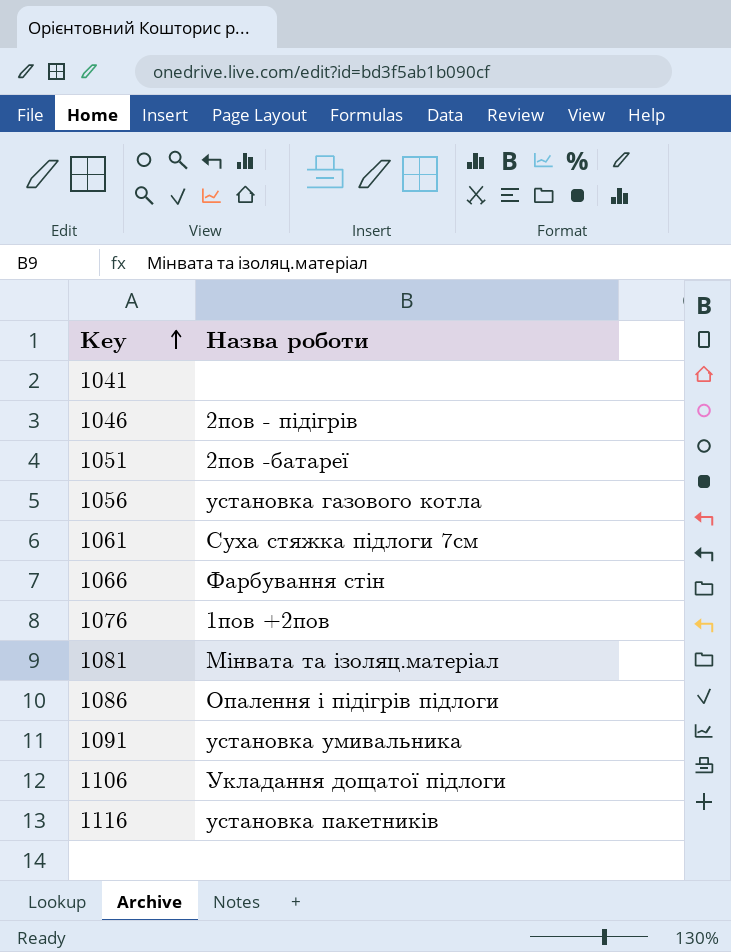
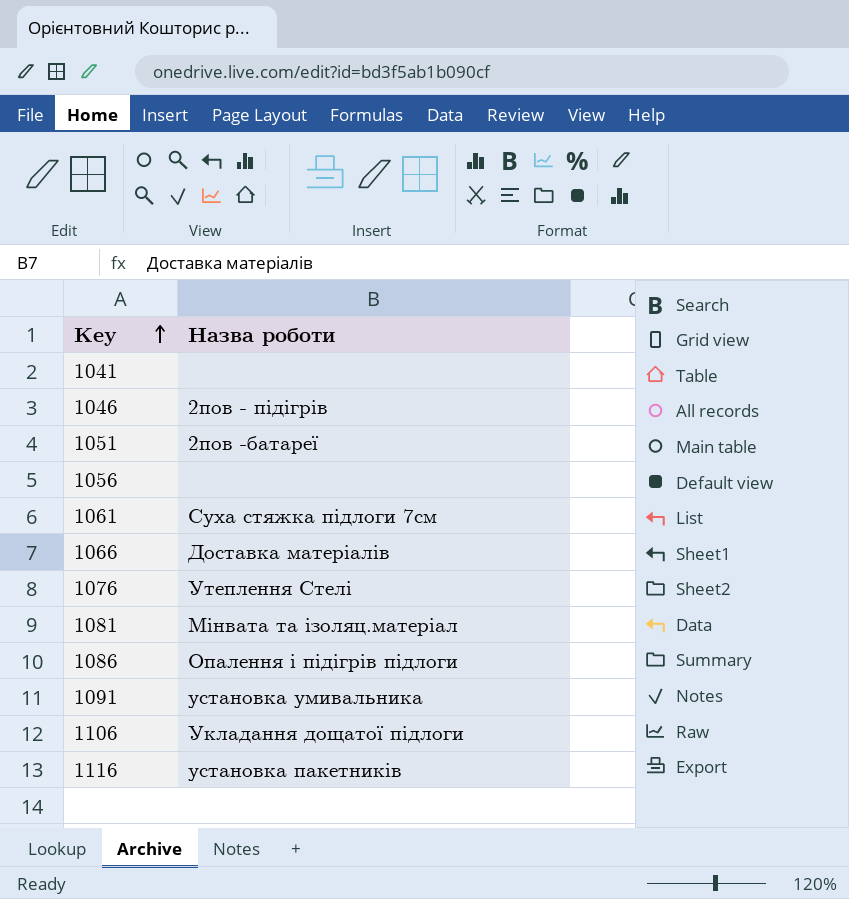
1056 | Назва роботи: установка газового котла -> none
1066 | Назва роботи: Фарбування стін -> Доставка матеріалів
1076 | Назва роботи: 1пов +2пов -> Утеплення Стелі

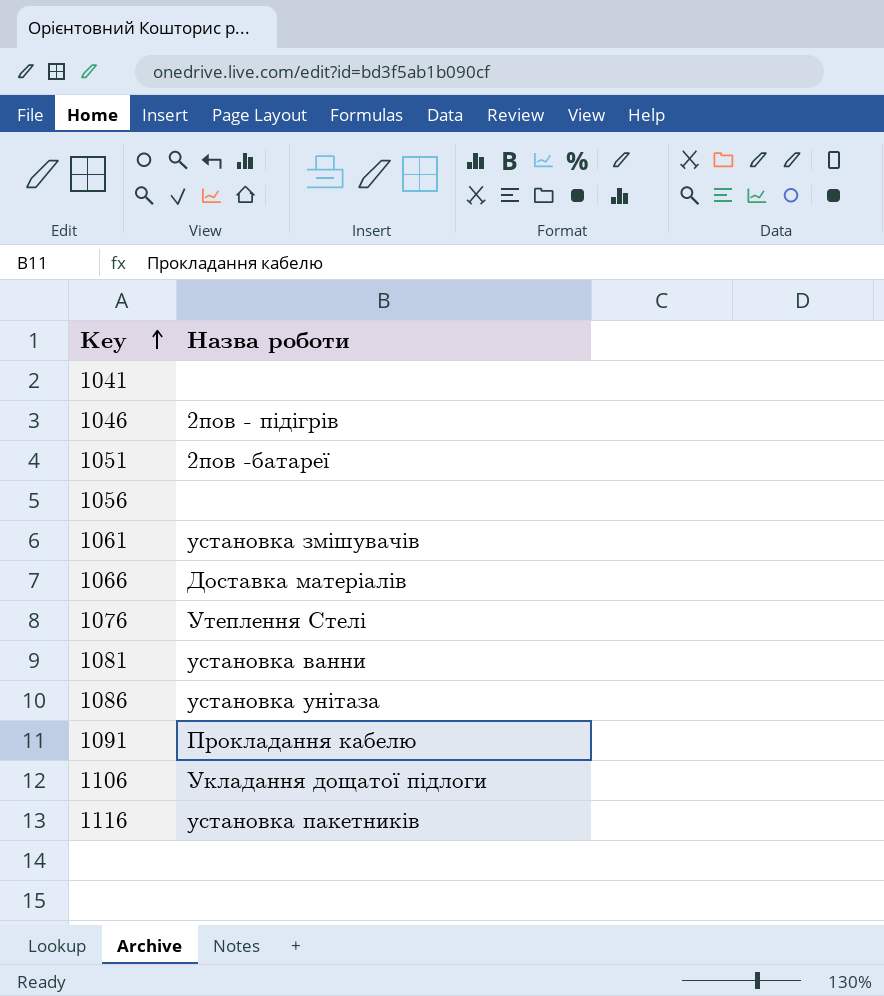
1061 | Назва роботи: Суха стяжка підлоги 7см -> установка змішувачів
1081 | Назва роботи: Мінвата та ізоляц.матеріал -> установка ванни
1086 | Назва роботи: Опалення і підігрів підлоги -> установка унітаза
1091 | Назва роботи: установка умивальника -> Прокладання кабелю

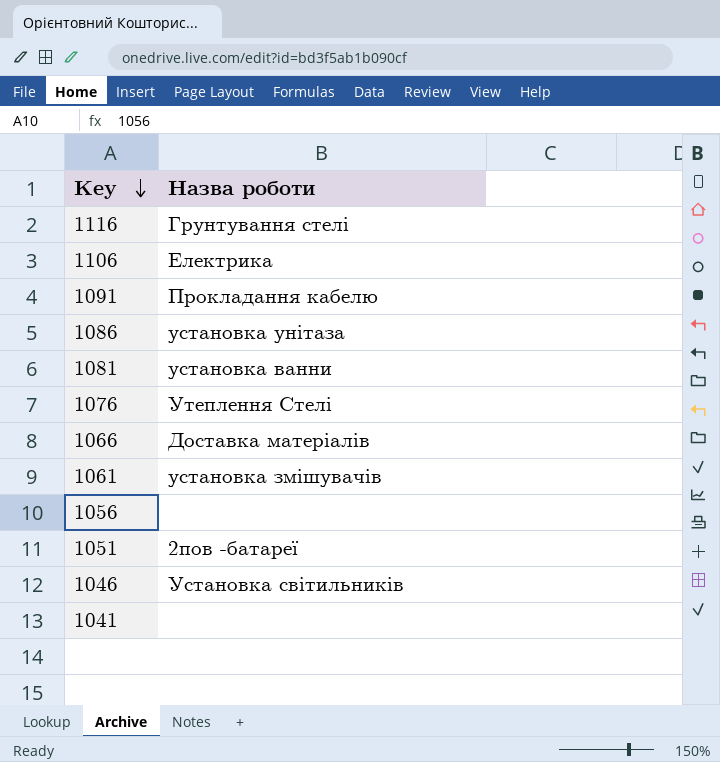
row order: Key ascending -> Key descending
1116 | Назва роботи: установка пакетників -> Грунтування стелі
1106 | Назва роботи: Укладання дощатої підлоги -> Електрика
1046 | Назва роботи: 2пов - підігрів -> Установка світильників

